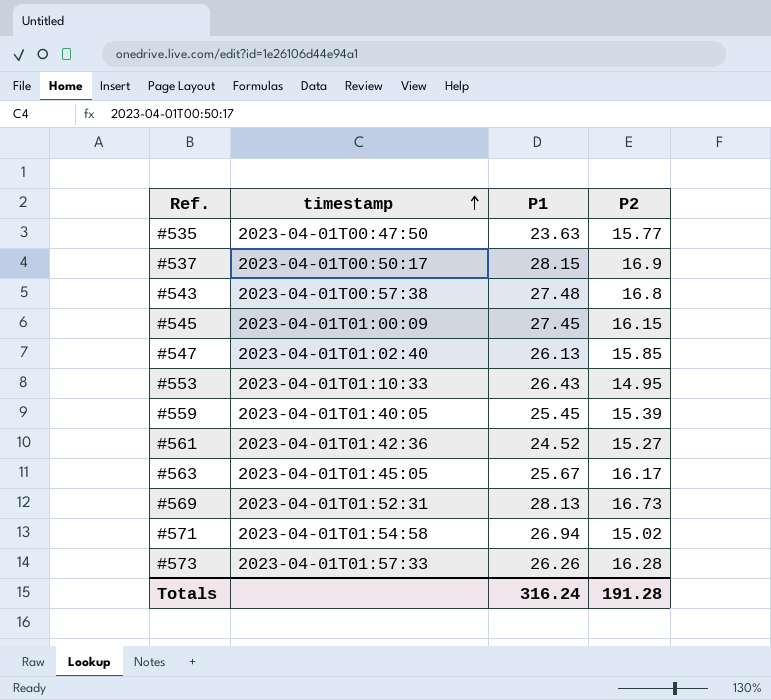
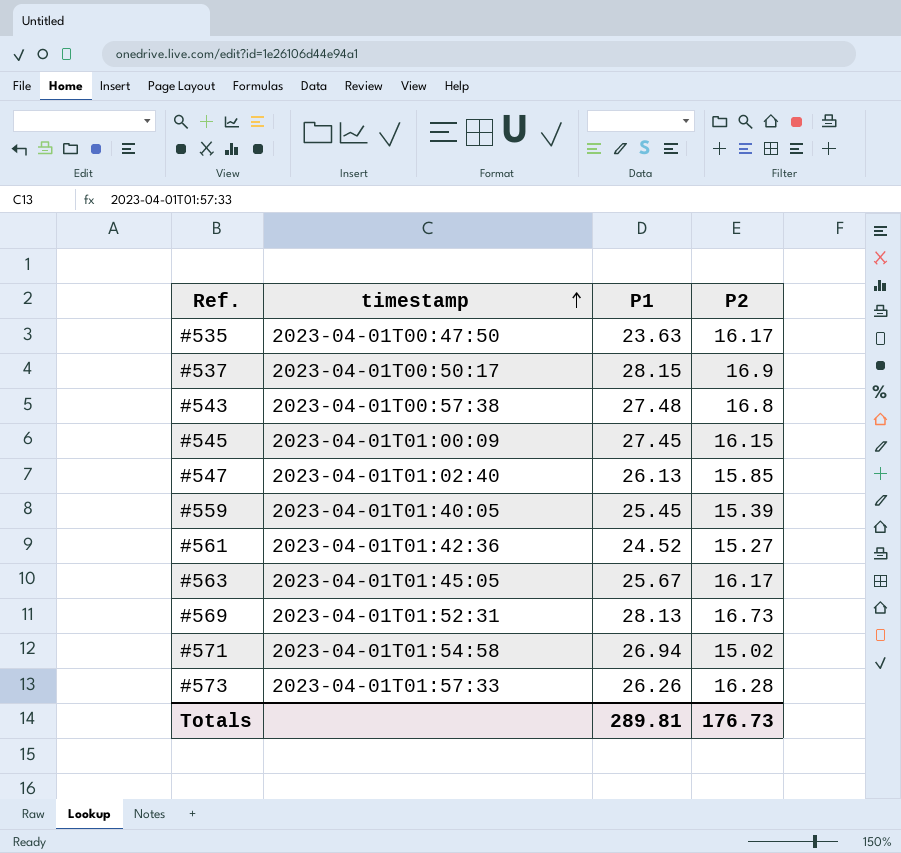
row #553: 2023-04-01T01:10:33 | 26.43 | 14.95 -> none
#535 | P2: 15.77 -> 16.17
Totals | P1: 316.24 -> 289.81
Totals | P2: 191.28 -> 176.73

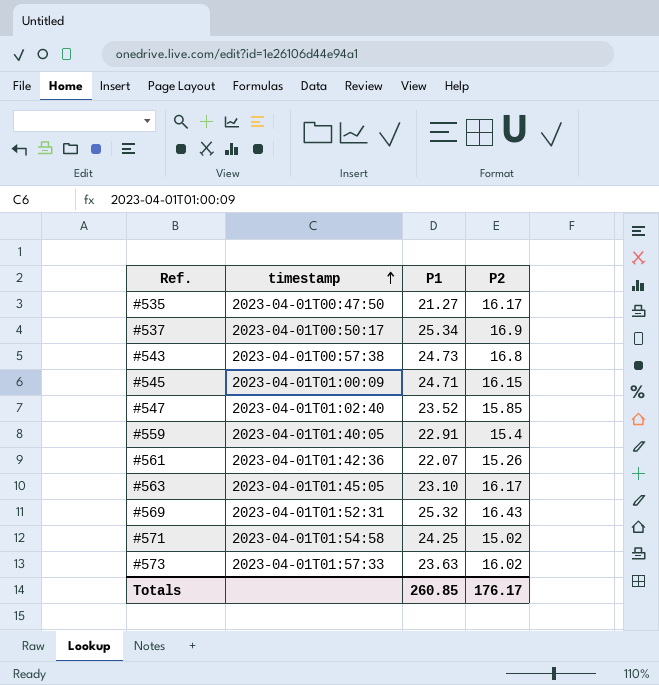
#535 | P1: 23.63 -> 21.27
#537 | P1: 28.15 -> 25.34
#543 | P1: 27.48 -> 24.73
#545 | P1: 27.45 -> 24.71
#547 | P1: 26.13 -> 23.52
#559 | P1: 25.45 -> 22.91
#559 | P2: 15.39 -> 15.4
#561 | P1: 24.52 -> 22.07
#561 | P2: 15.27 -> 15.26
#563 | P1: 25.67 -> 23.10
#569 | P1: 28.13 -> 25.32
#569 | P2: 16.73 -> 16.43
#571 | P1: 26.94 -> 24.25
#573 | P1: 26.26 -> 23.63
#573 | P2: 16.28 -> 16.02
Totals | P1: 289.81 -> 260.85
Totals | P2: 176.73 -> 176.17

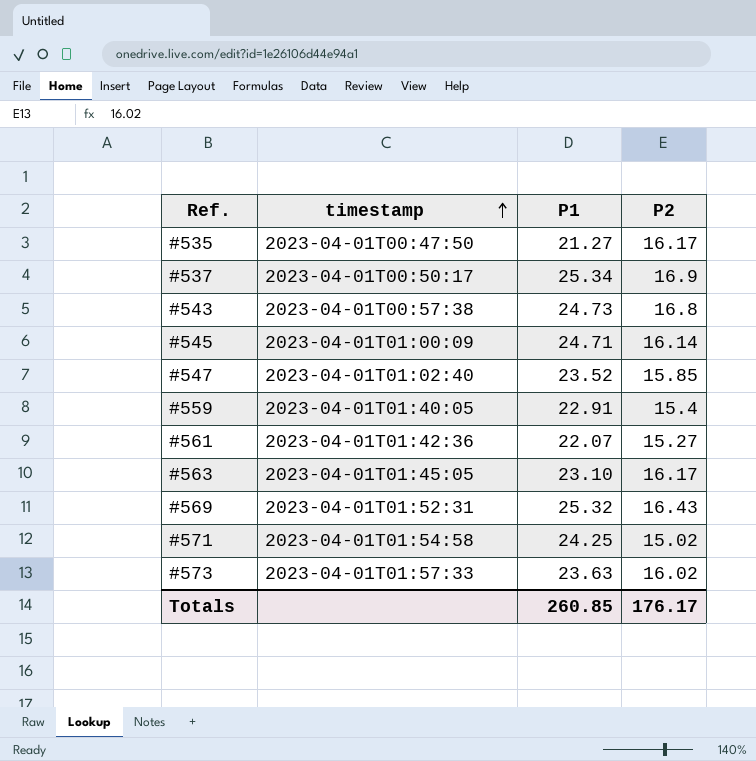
#545 | P2: 16.15 -> 16.14
#561 | P2: 15.26 -> 15.27

